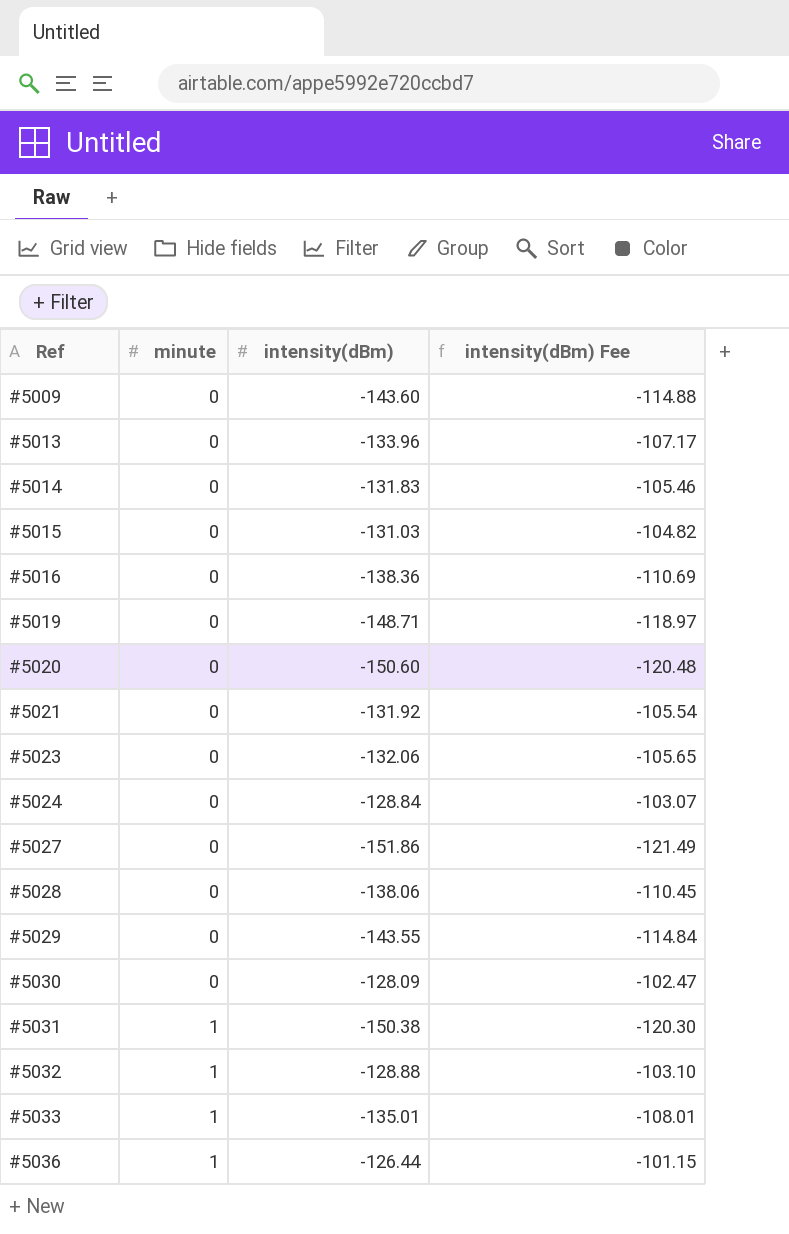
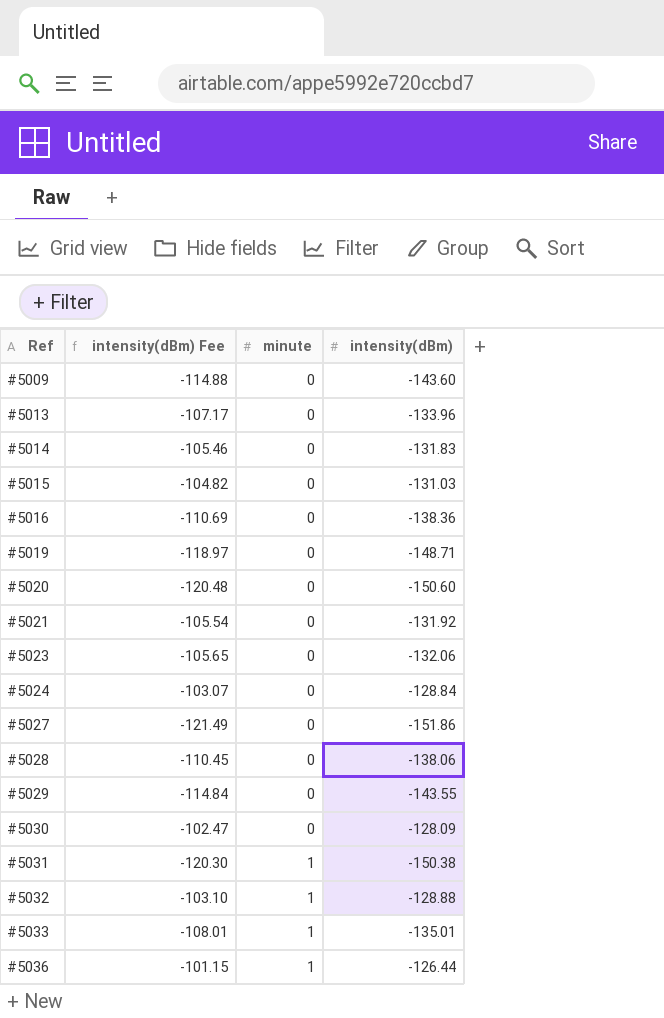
column intensity(dBm) Fee | position: 4 -> 2

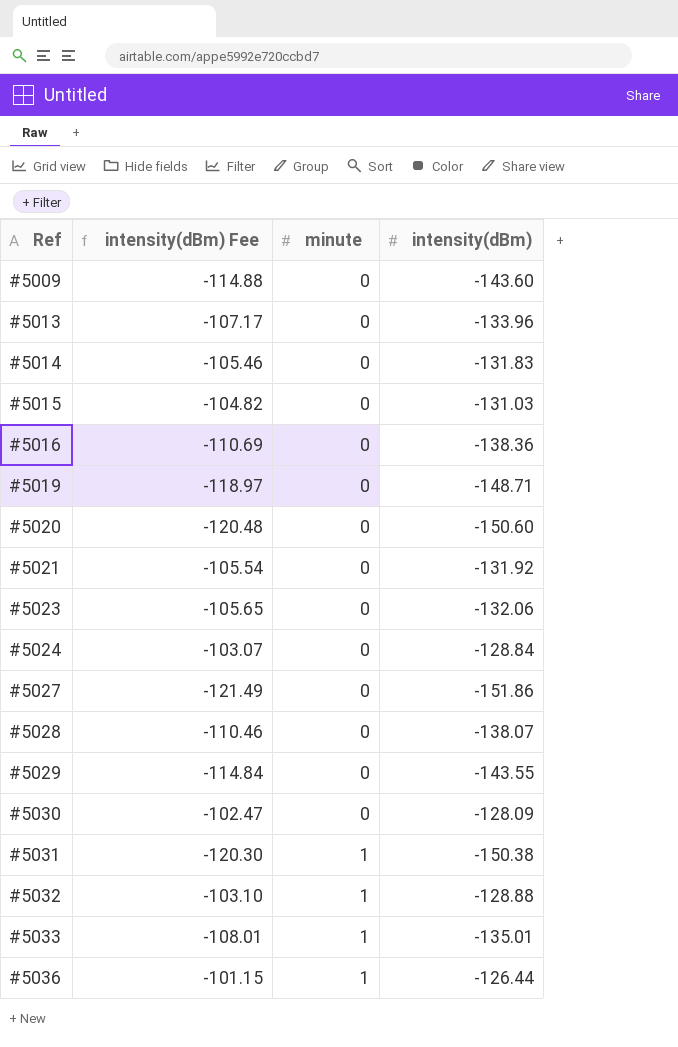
#5028 | intensity(dBm) Fee: -110.45 -> -110.46
#5028 | intensity(dBm): -138.06 -> -138.07

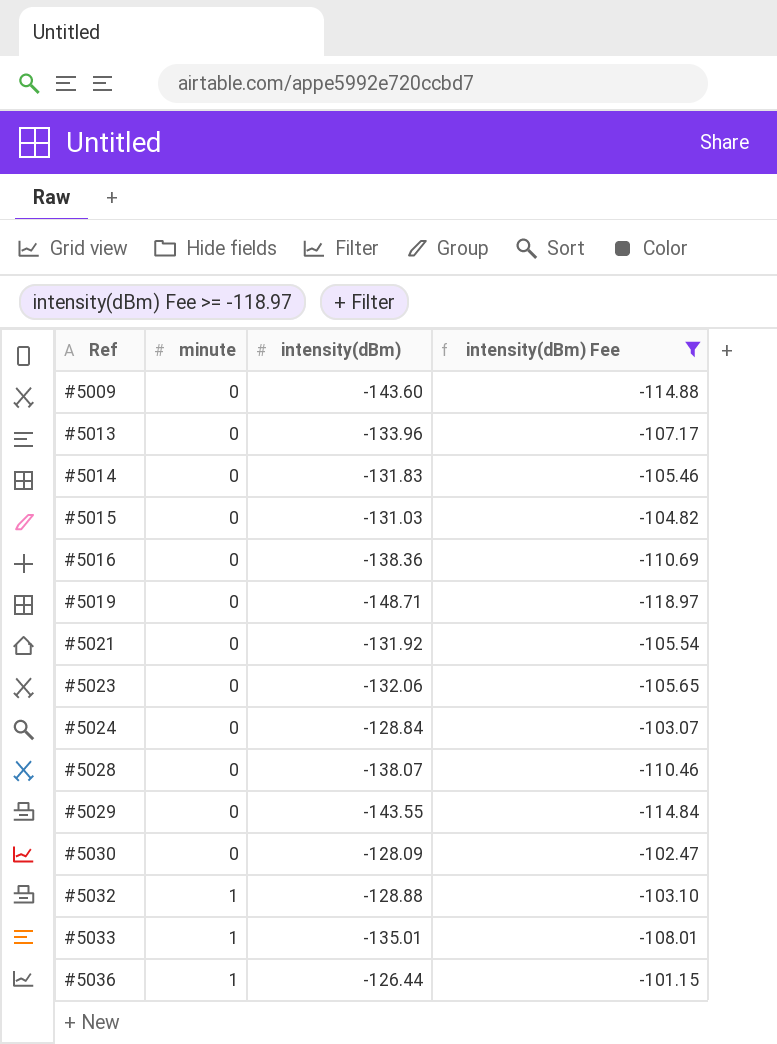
filter: none -> intensity(dBm) Fee >= -118.97
column intensity(dBm) Fee | position: 2 -> 4

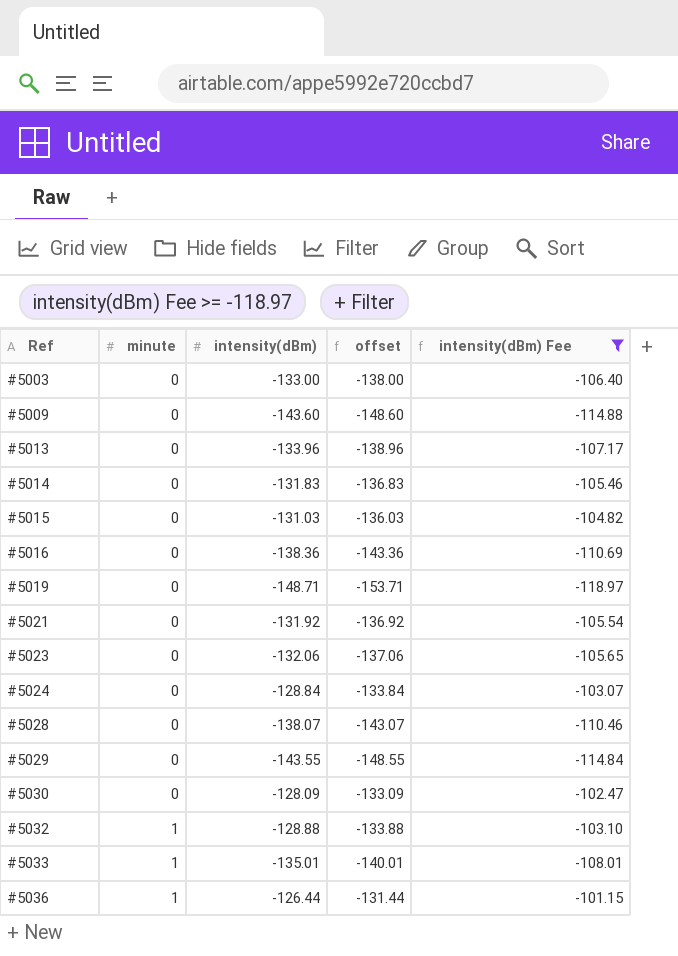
column offset | formula: none -> [intensity(dBm)] - 5
row #5003: none -> 0 | -133.00 | -138.00 | -106.40

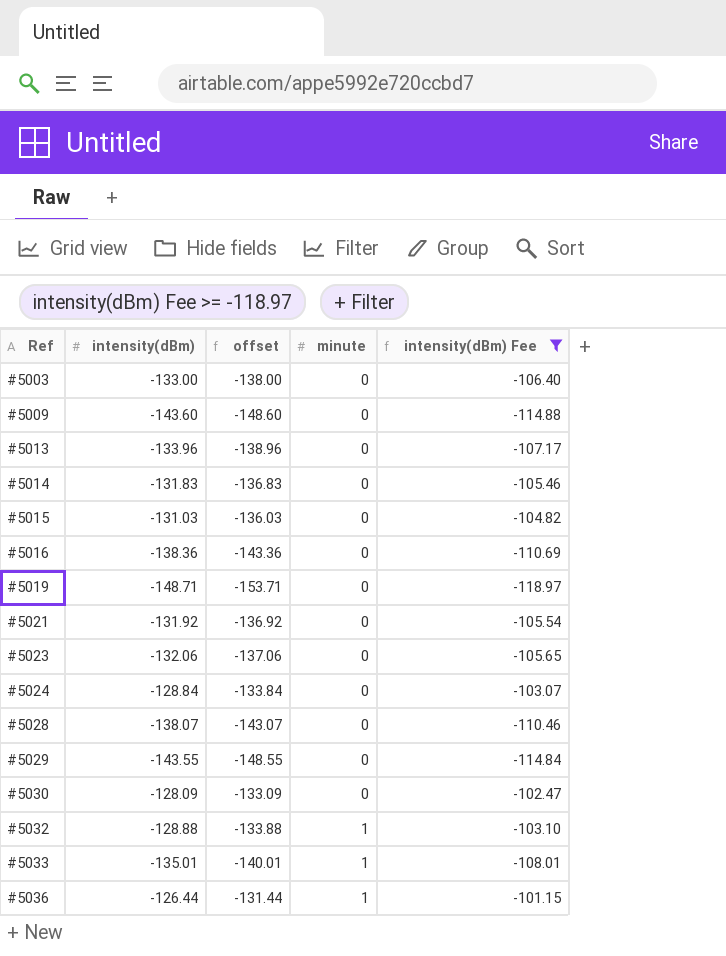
column minute | position: 2 -> 4

